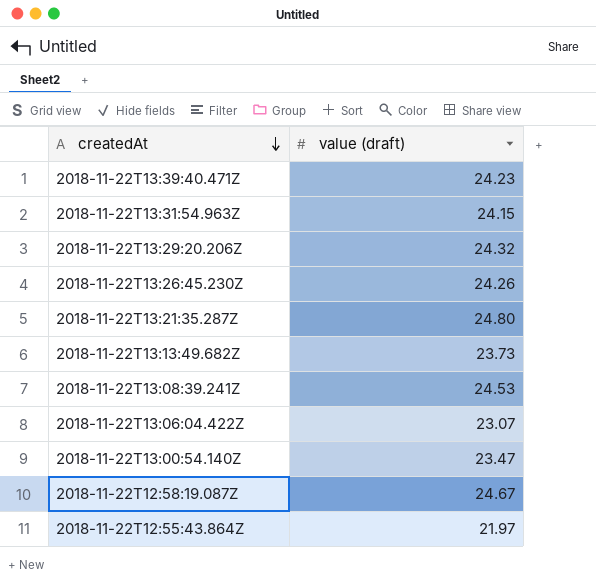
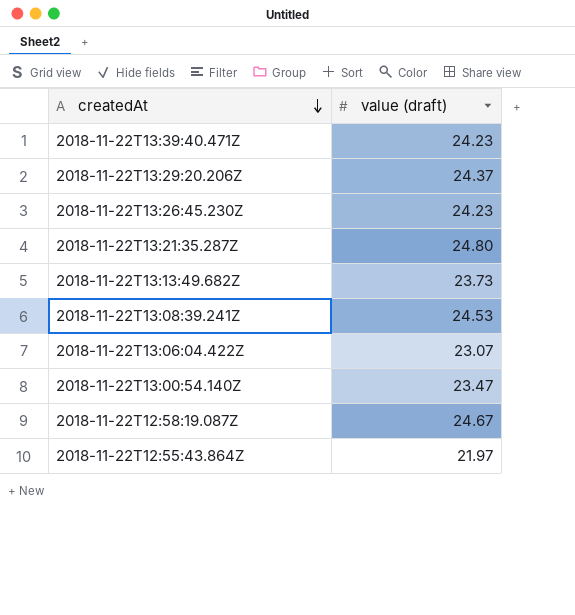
row 2018-11-22T13:31:54.963Z: 24.15 -> none
2018-11-22T13:29:20.206Z | value (draft): 24.32 -> 24.37
2018-11-22T13:26:45.230Z | value (draft): 24.26 -> 24.23

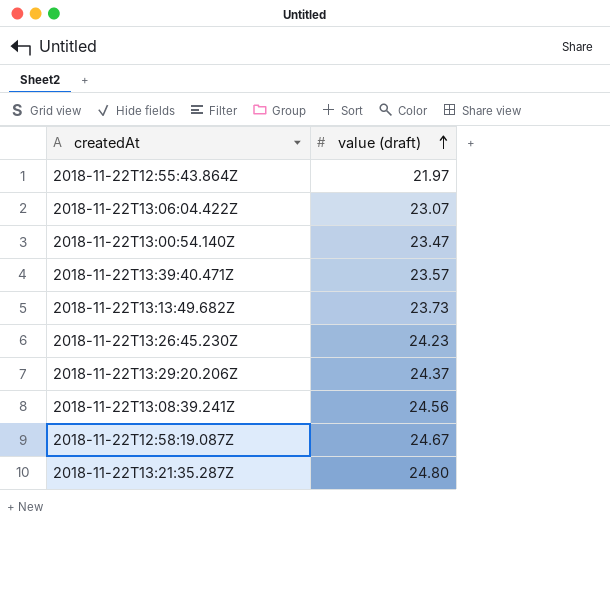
row order: createdAt descending -> value (draft) ascending
2018-11-22T13:39:40.471Z | value (draft): 24.23 -> 23.57
2018-11-22T13:08:39.241Z | value (draft): 24.53 -> 24.56

